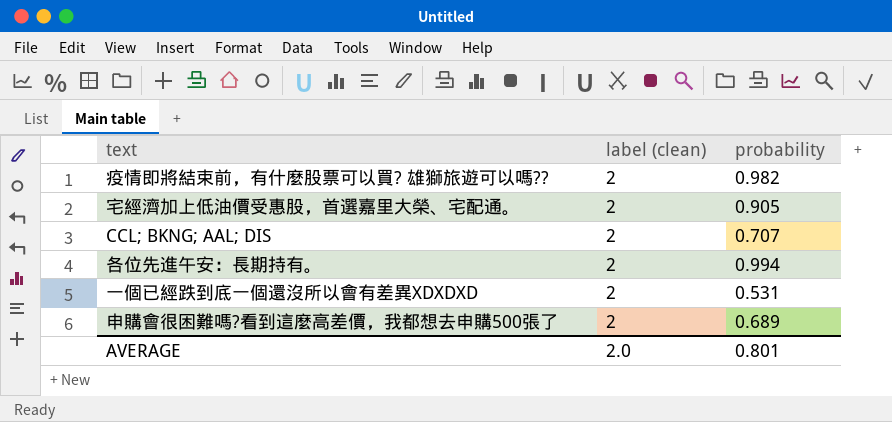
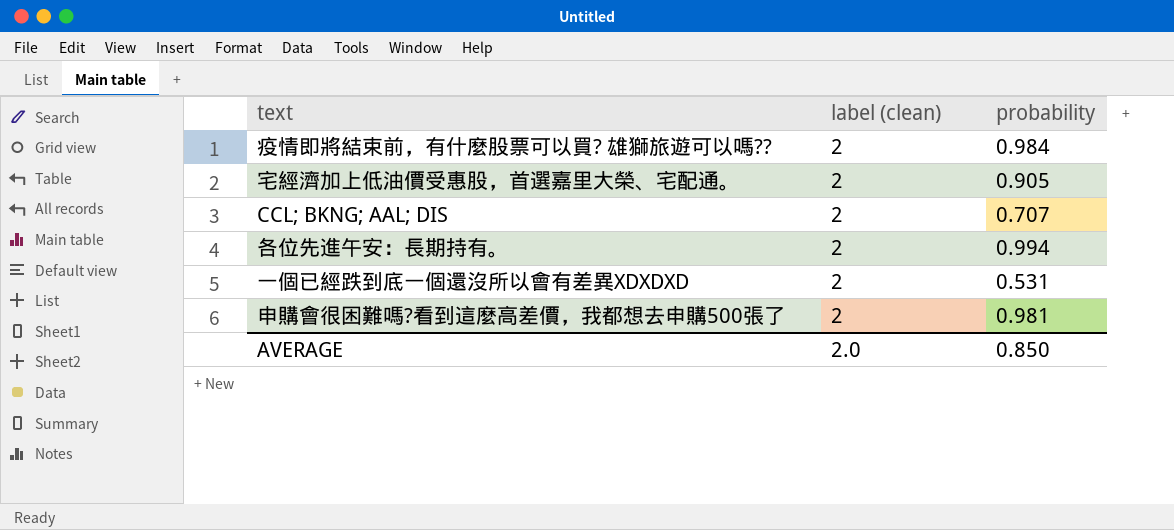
疫情即將結束前，有什麼股票可以買? 雄獅旅遊可以嗎?? | probability: 0.982 -> 0.984
申購會很困難嗎?看到這麼高差價，我都想去申購500張了 | probability: 0.689 -> 0.981
AVERAGE | probability: 0.801 -> 0.850

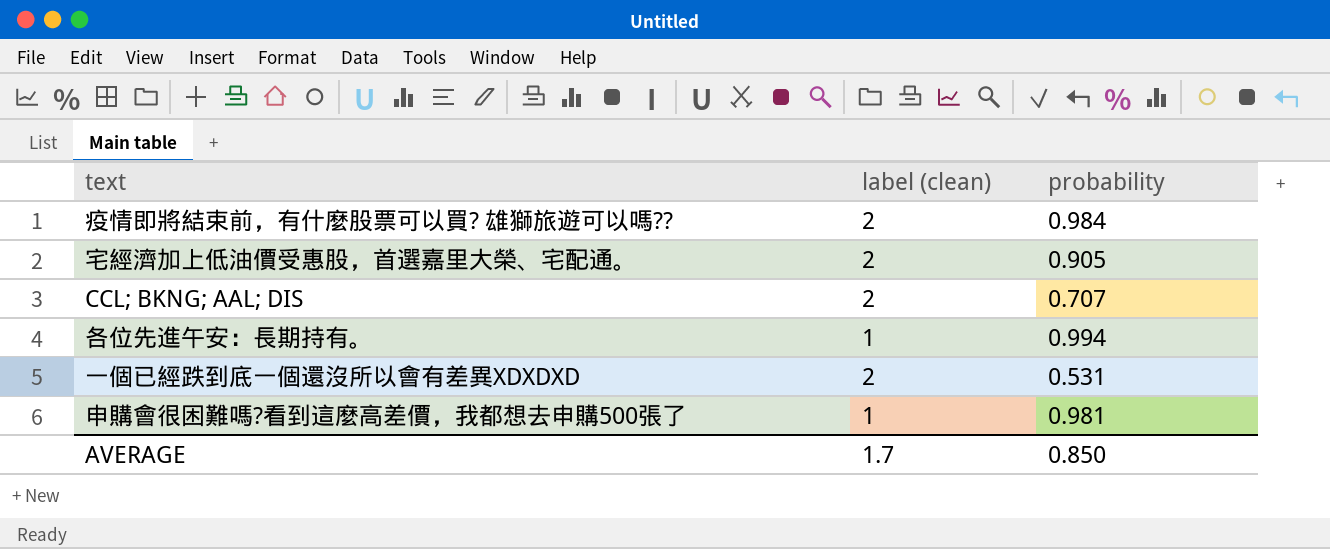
各位先進午安：長期持有。 | label (clean): 2 -> 1
申購會很困難嗎?看到這麼高差價，我都想去申購500張了 | label (clean): 2 -> 1
AVERAGE | label (clean): 2.0 -> 1.7

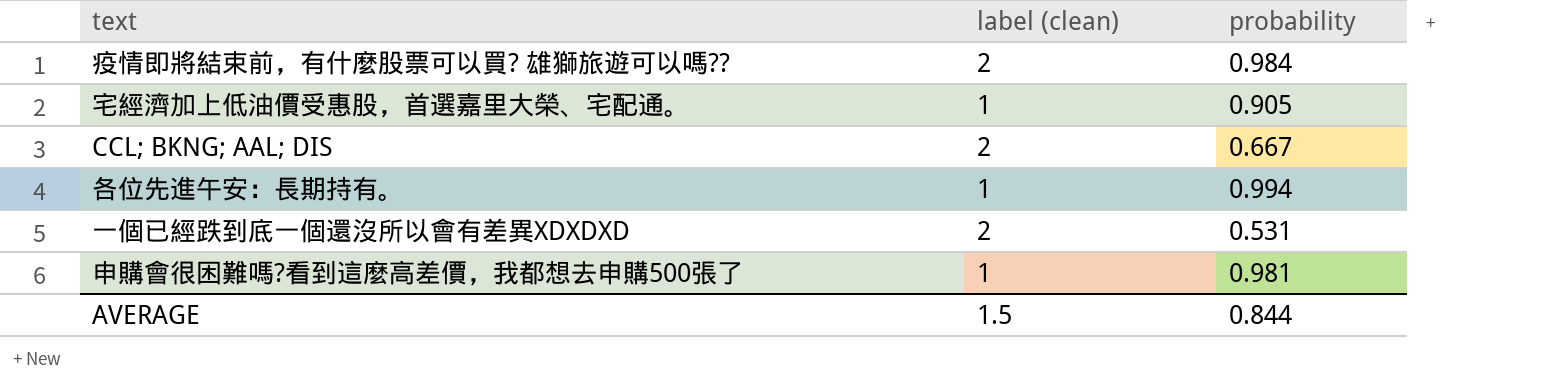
宅經濟加上低油價受惠股，首選嘉里大榮、宅配通。 | label (clean): 2 -> 1
CCL; BKNG; AAL; DIS | probability: 0.707 -> 0.667
AVERAGE | label (clean): 1.7 -> 1.5
AVERAGE | probability: 0.850 -> 0.844

